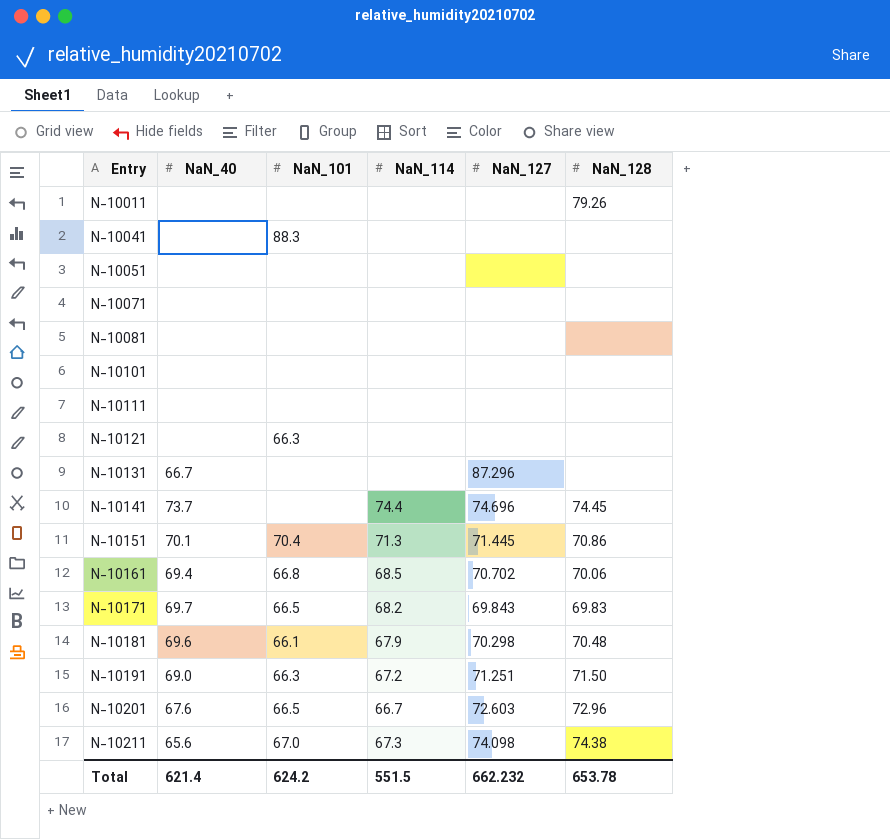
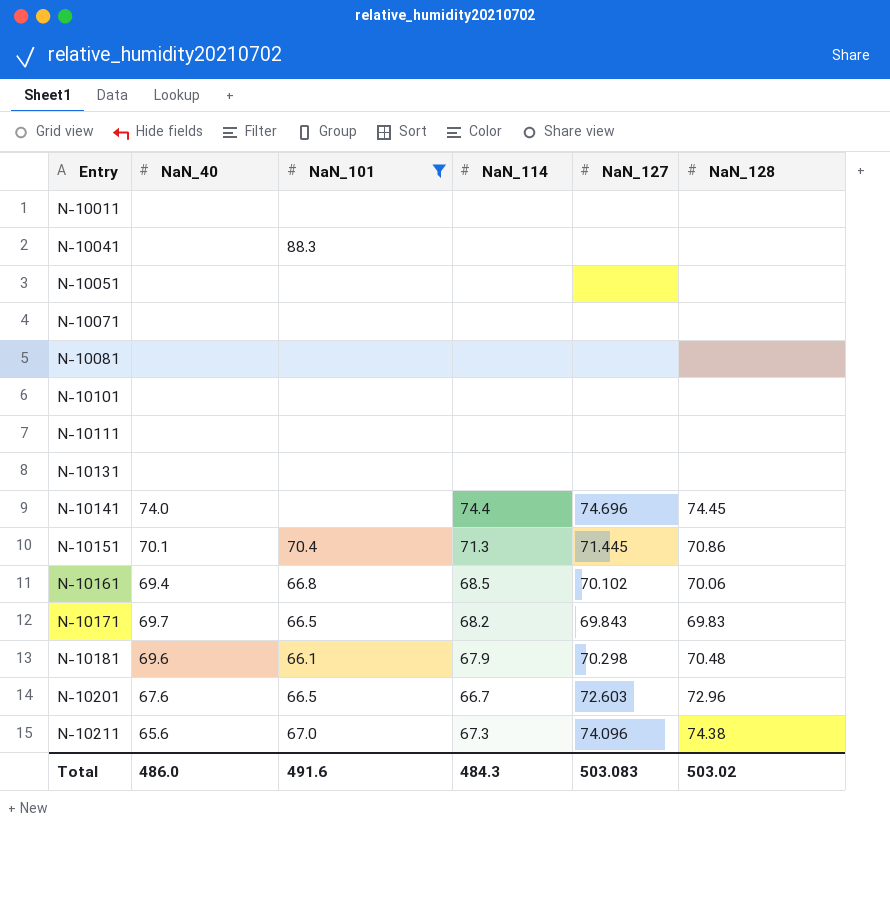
filter: none -> NaN_101 != 66.3
N-10011 | NaN_128: 79.26 -> none
N-10131 | NaN_40: 66.7 -> none
N-10131 | NaN_127: 87.296 -> none
N-10141 | NaN_40: 73.7 -> 74.0
N-10161 | NaN_127: 70.702 -> 70.102
N-10211 | NaN_127: 74.098 -> 74.096
Total | NaN_40: 621.4 -> 486.0
Total | NaN_101: 624.2 -> 491.6
Total | NaN_114: 551.5 -> 484.3
Total | NaN_127: 662.232 -> 503.083
Total | NaN_128: 653.78 -> 503.02

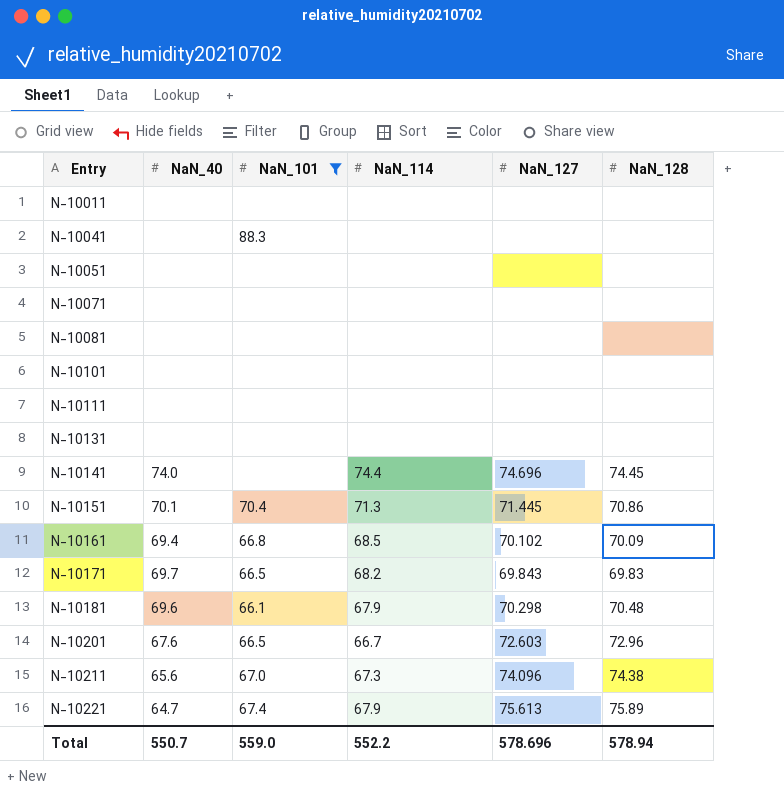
N-10161 | NaN_128: 70.06 -> 70.09
row N-10221: none -> 64.7 | 67.4 | 67.9 | 75.613 | 75.89
Total | NaN_40: 486.0 -> 550.7
Total | NaN_101: 491.6 -> 559.0
Total | NaN_114: 484.3 -> 552.2
Total | NaN_127: 503.083 -> 578.696
Total | NaN_128: 503.02 -> 578.94

